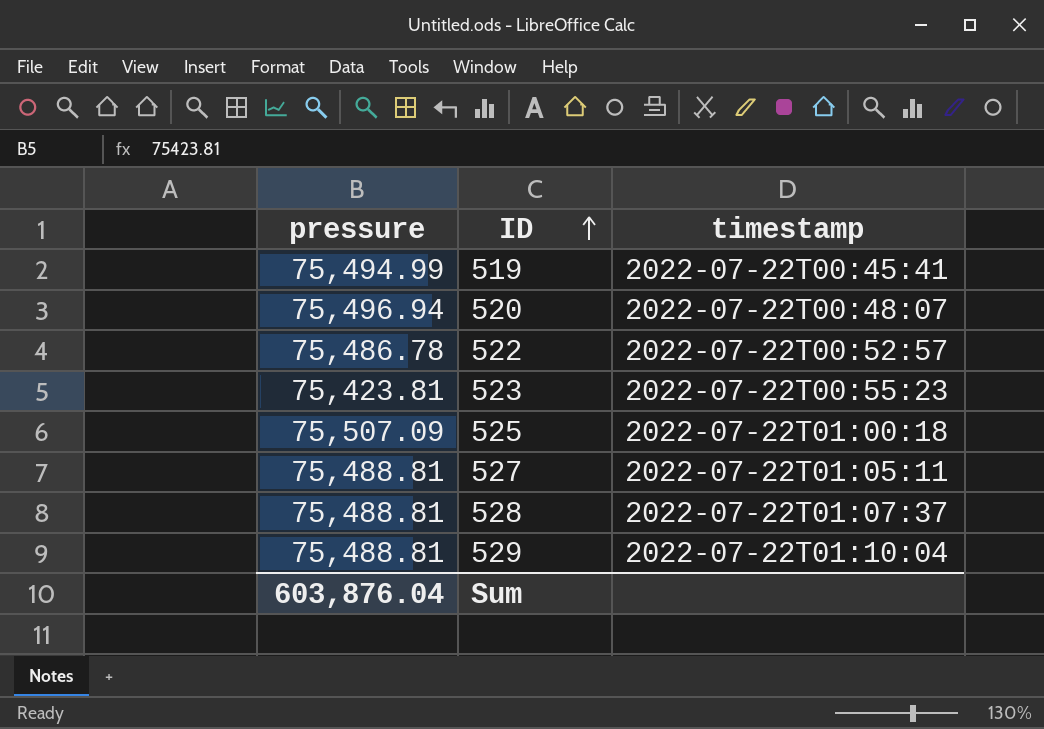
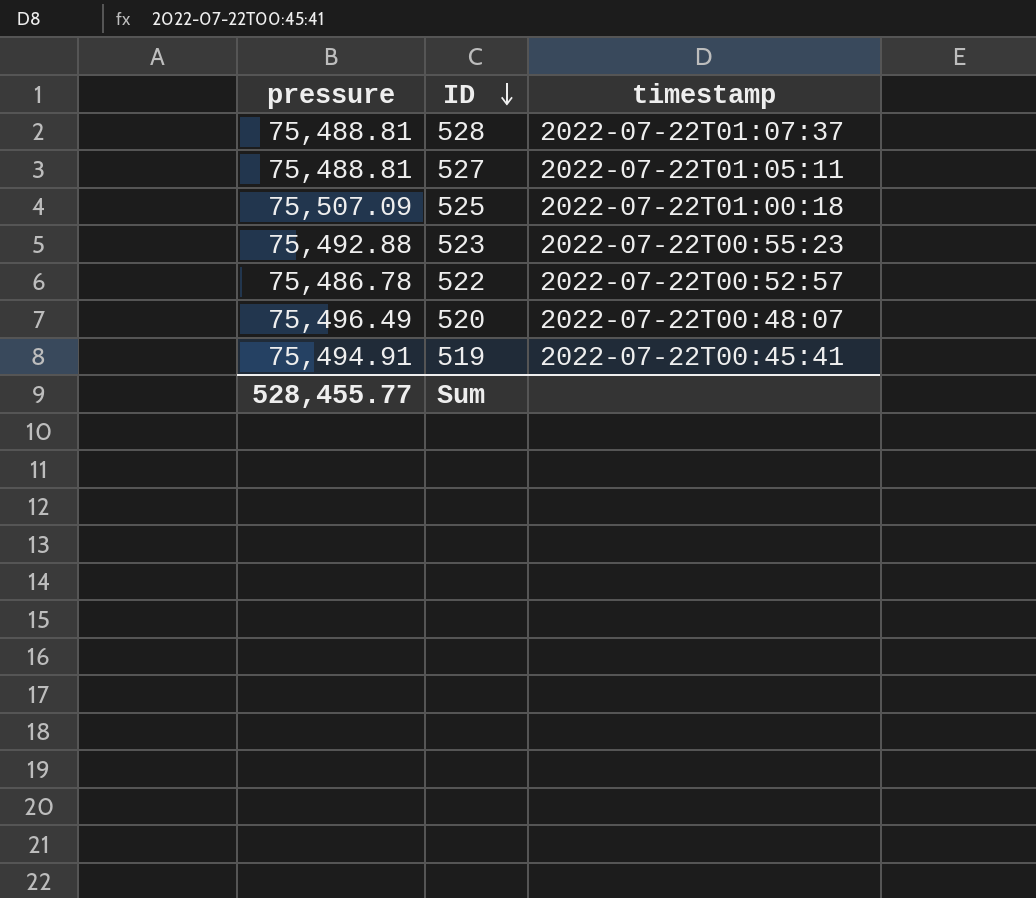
row order: ID ascending -> ID descending
row 529: 75,488.81 | 2022-07-22T01:10:04 -> none
523 | pressure: 75,423.81 -> 75,492.88
520 | pressure: 75,496.94 -> 75,496.49
519 | pressure: 75,494.99 -> 75,494.91
Sum | pressure: 603,876.04 -> 528,455.77

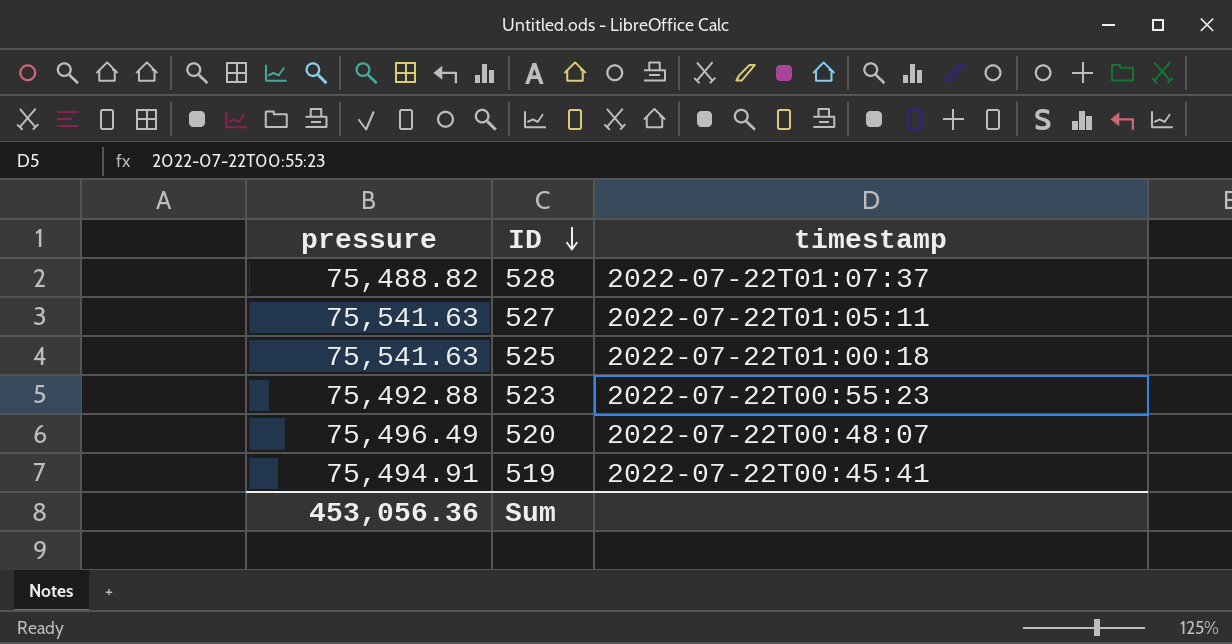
row 522: 75,486.78 | 2022-07-22T00:52:57 -> none
528 | pressure: 75,488.81 -> 75,488.82
527 | pressure: 75,488.81 -> 75,541.63
525 | pressure: 75,507.09 -> 75,541.63
Sum | pressure: 528,455.77 -> 453,056.36

